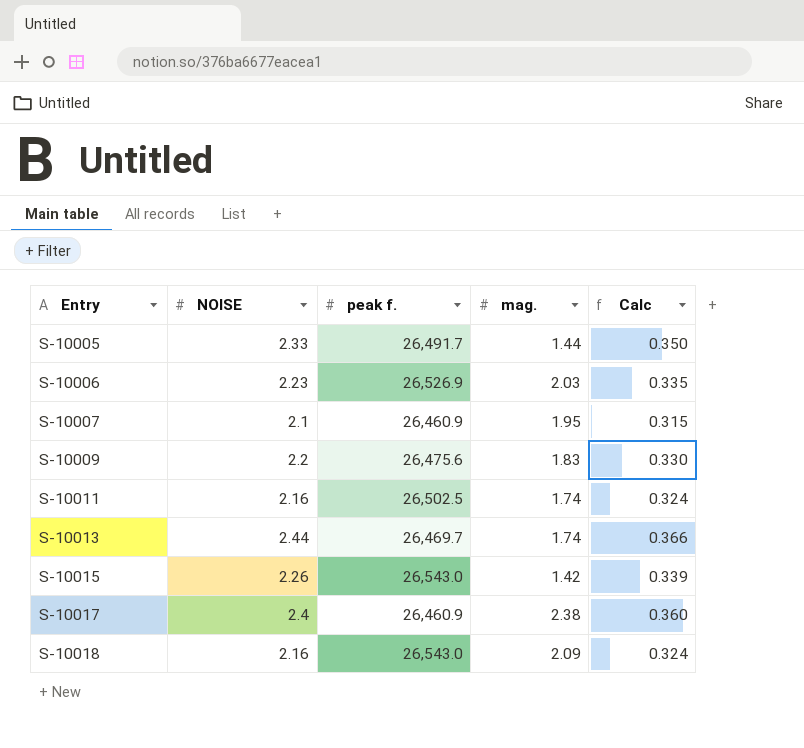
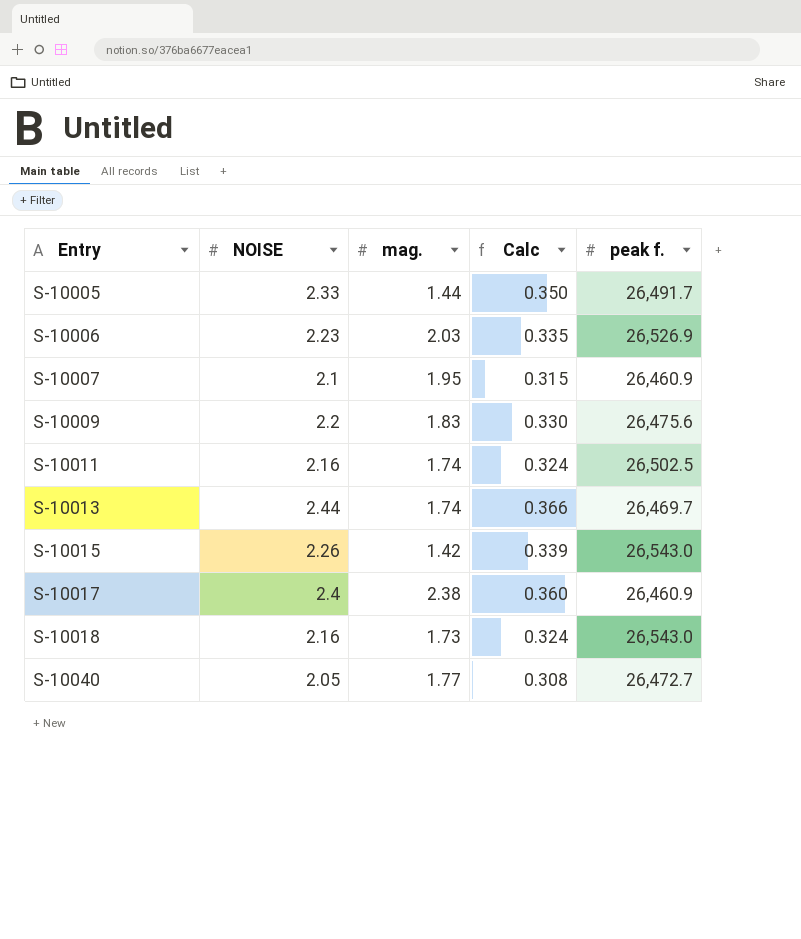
column peak f. | position: 3 -> 5
S-10018 | mag.: 2.09 -> 1.73
row S-10040: none -> 2.05 | 1.77 | 0.308 | 26,472.7

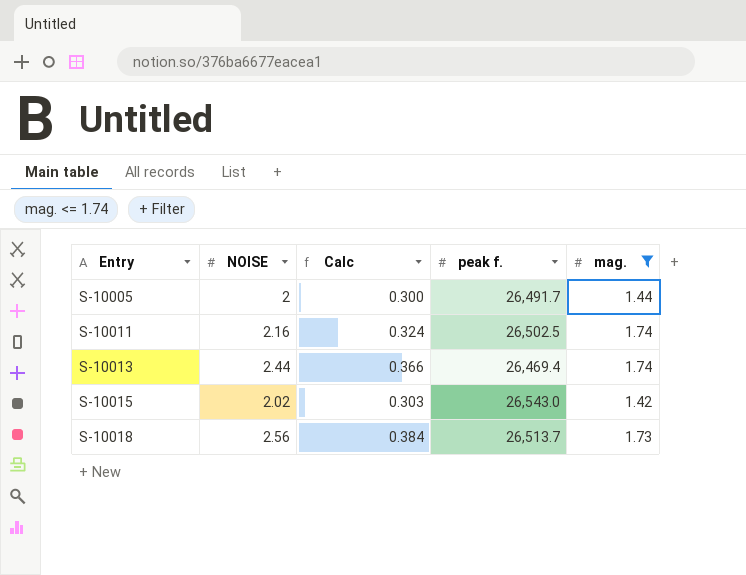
filter: none -> mag. <= 1.74
column mag. | position: 3 -> 5
S-10005 | NOISE: 2.33 -> 2
S-10005 | Calc: 0.350 -> 0.300
S-10013 | peak f.: 26,469.7 -> 26,469.4
S-10015 | NOISE: 2.26 -> 2.02
S-10015 | Calc: 0.339 -> 0.303
S-10018 | NOISE: 2.16 -> 2.56
S-10018 | Calc: 0.324 -> 0.384
S-10018 | peak f.: 26,543.0 -> 26,513.7

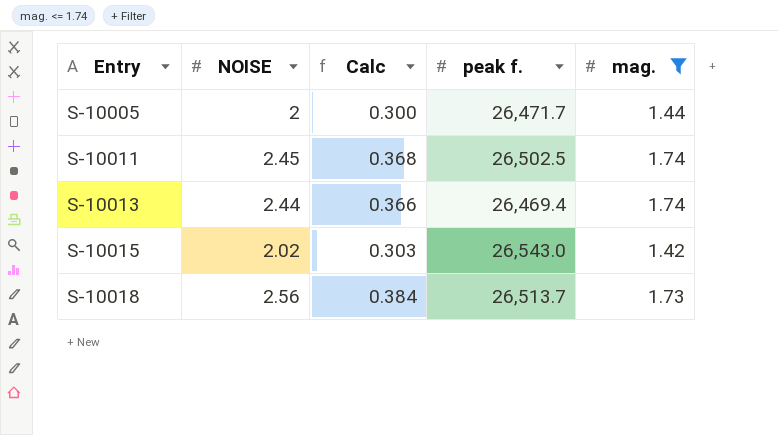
S-10005 | peak f.: 26,491.7 -> 26,471.7
S-10011 | NOISE: 2.16 -> 2.45
S-10011 | Calc: 0.324 -> 0.368

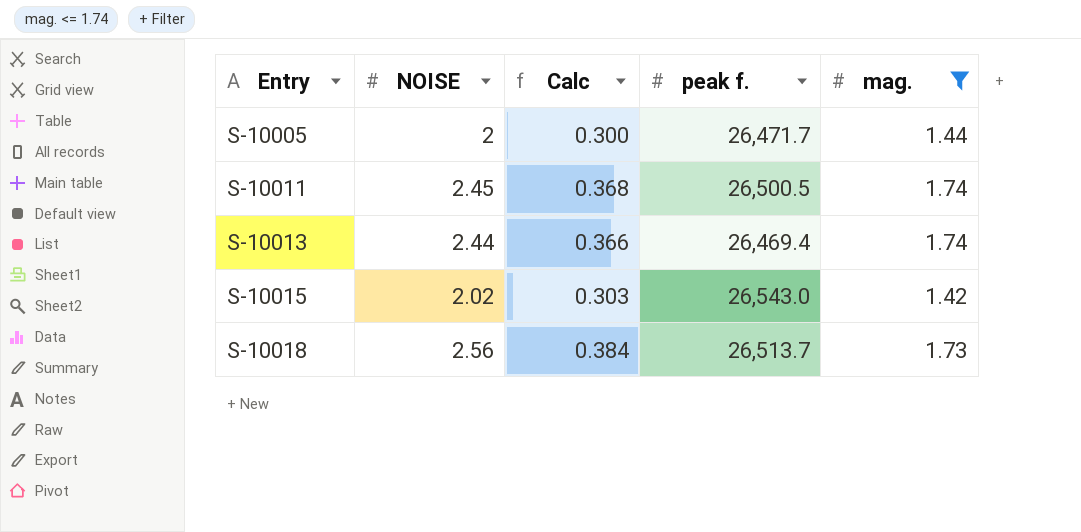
S-10011 | peak f.: 26,502.5 -> 26,500.5

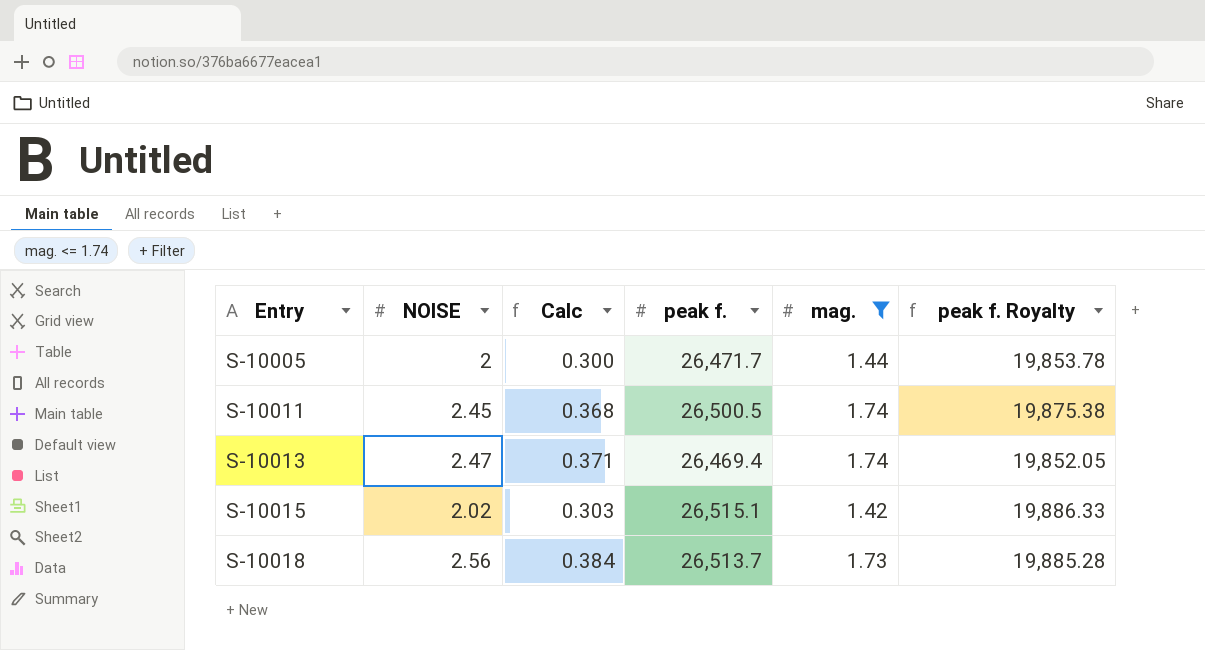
column peak f. Royalty | formula: none -> [peak f.] * 0.75
S-10013 | NOISE: 2.44 -> 2.47
S-10013 | Calc: 0.366 -> 0.371
S-10015 | peak f.: 26,543.0 -> 26,515.1

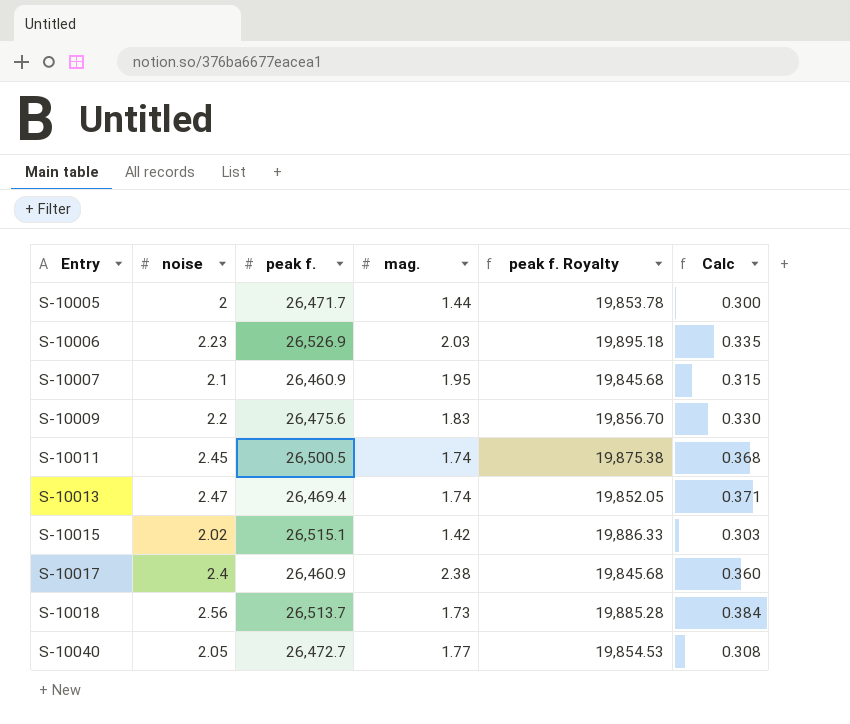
filter: mag. <= 1.74 -> none
column name: NOISE -> noise
column Calc | position: 3 -> 6

